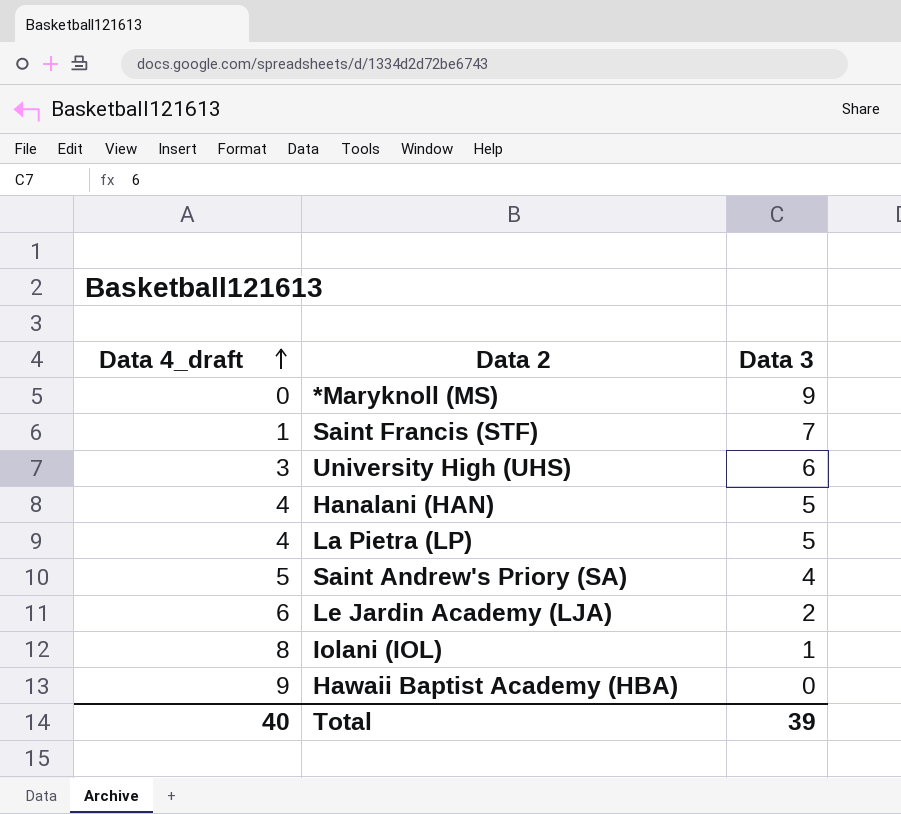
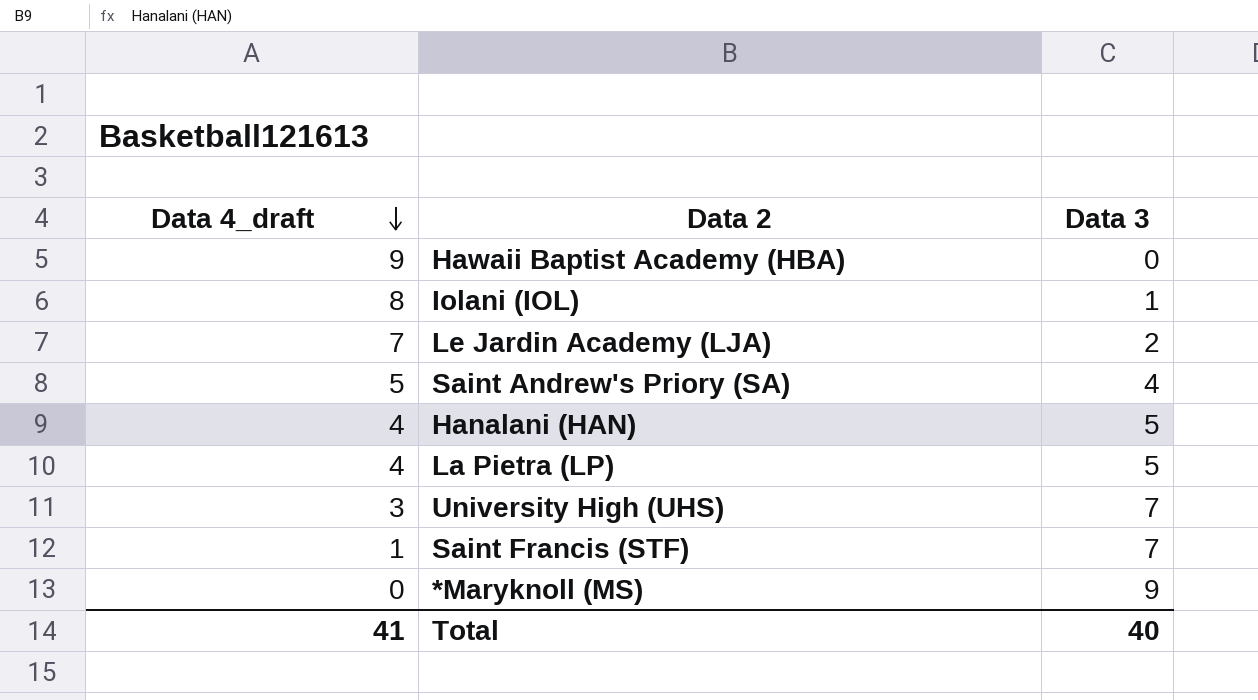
row order: Data 4_draft ascending -> Data 4_draft descending
Le Jardin Academy (LJA) | Data 4_draft: 6 -> 7
University High (UHS) | Data 3: 6 -> 7
Total | Data 4_draft: 40 -> 41
Total | Data 3: 39 -> 40

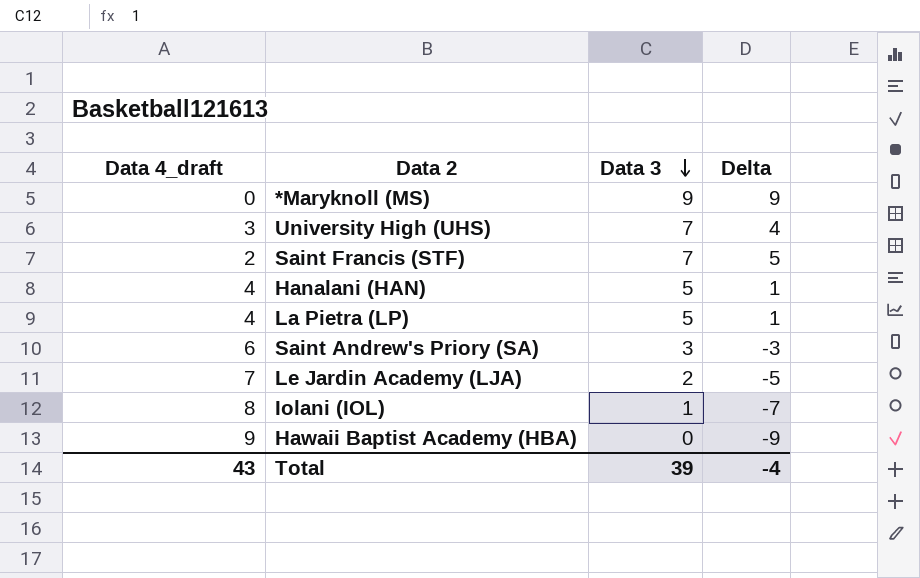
row order: Data 4_draft descending -> Data 3 descending
column Delta | formula: none -> [Data 3] - [Data 4_draft]
Saint Francis (STF) | Data 4_draft: 1 -> 2
Saint Andrew's Priory (SA) | Data 4_draft: 5 -> 6
Saint Andrew's Priory (SA) | Data 3: 4 -> 3
Total | Data 4_draft: 41 -> 43
Total | Data 3: 40 -> 39

